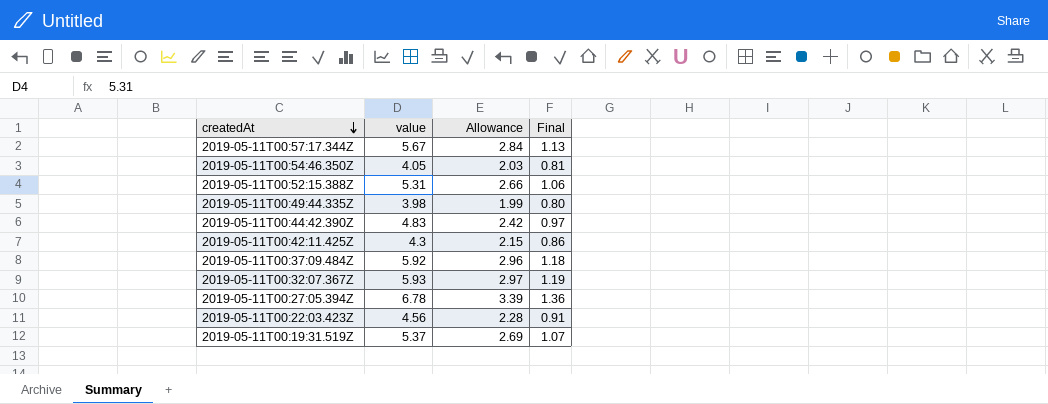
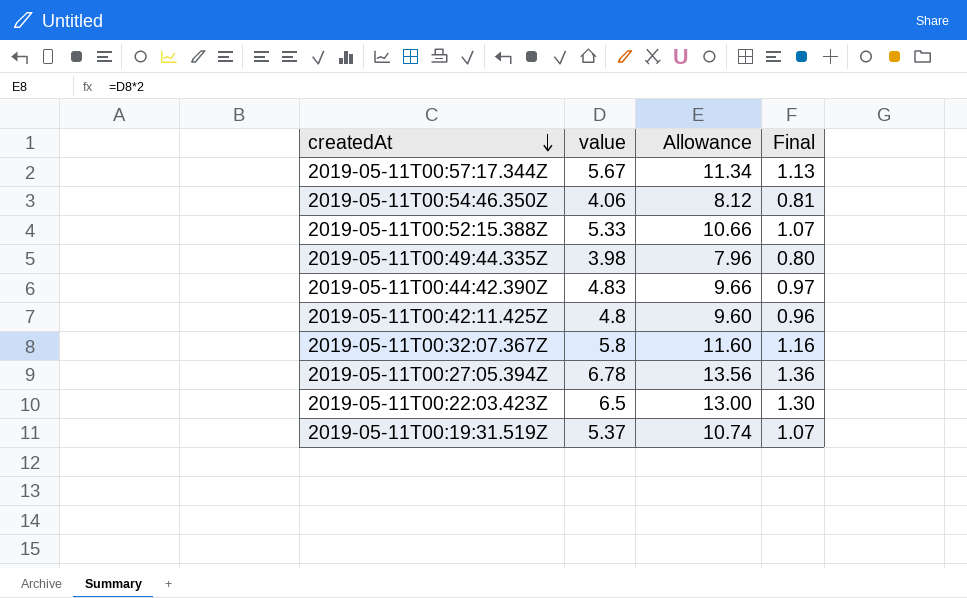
column Allowance | formula: [value] * 0.5 -> [value] * 2
row 2019-05-11T00:37:09.484Z: 5.92 | 2.96 | 1.18 -> none
2019-05-11T00:54:46.350Z | value: 4.05 -> 4.06
2019-05-11T00:52:15.388Z | value: 5.31 -> 5.33
2019-05-11T00:52:15.388Z | Final: 1.06 -> 1.07
2019-05-11T00:42:11.425Z | value: 4.3 -> 4.8
2019-05-11T00:42:11.425Z | Final: 0.86 -> 0.96
2019-05-11T00:32:07.367Z | value: 5.93 -> 5.8
2019-05-11T00:32:07.367Z | Final: 1.19 -> 1.16
2019-05-11T00:22:03.423Z | value: 4.56 -> 6.5
2019-05-11T00:22:03.423Z | Final: 0.91 -> 1.30

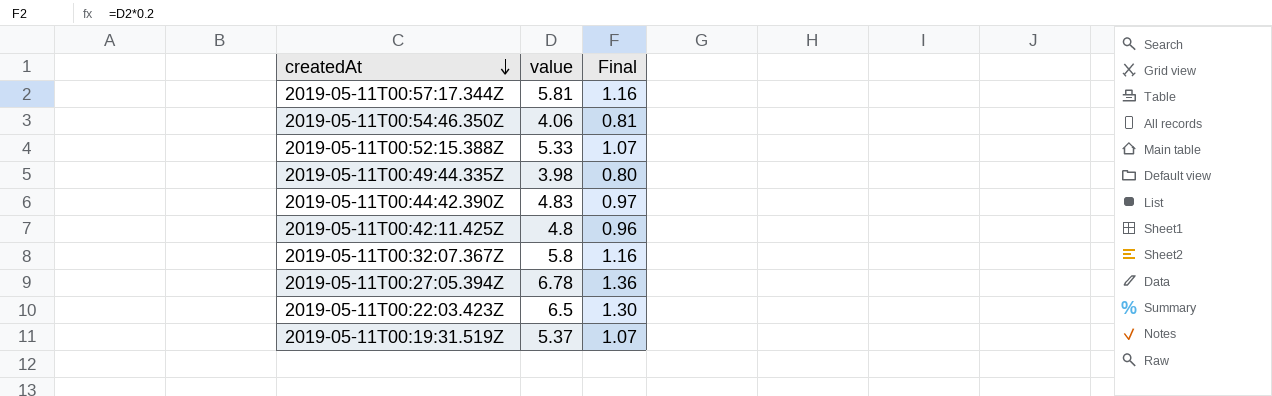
column Allowance | formula: [value] * 2 -> none
2019-05-11T00:57:17.344Z | value: 5.67 -> 5.81
2019-05-11T00:57:17.344Z | Final: 1.13 -> 1.16

